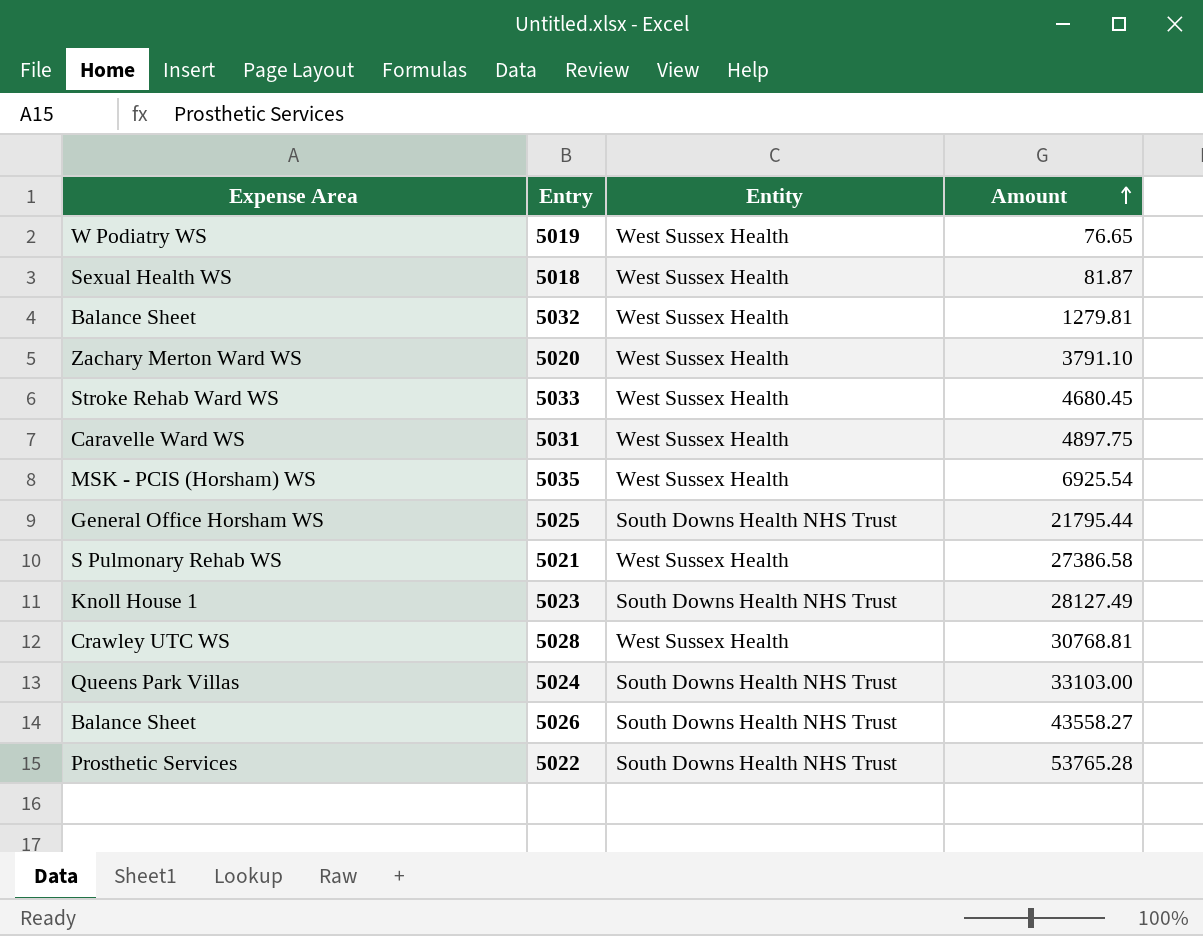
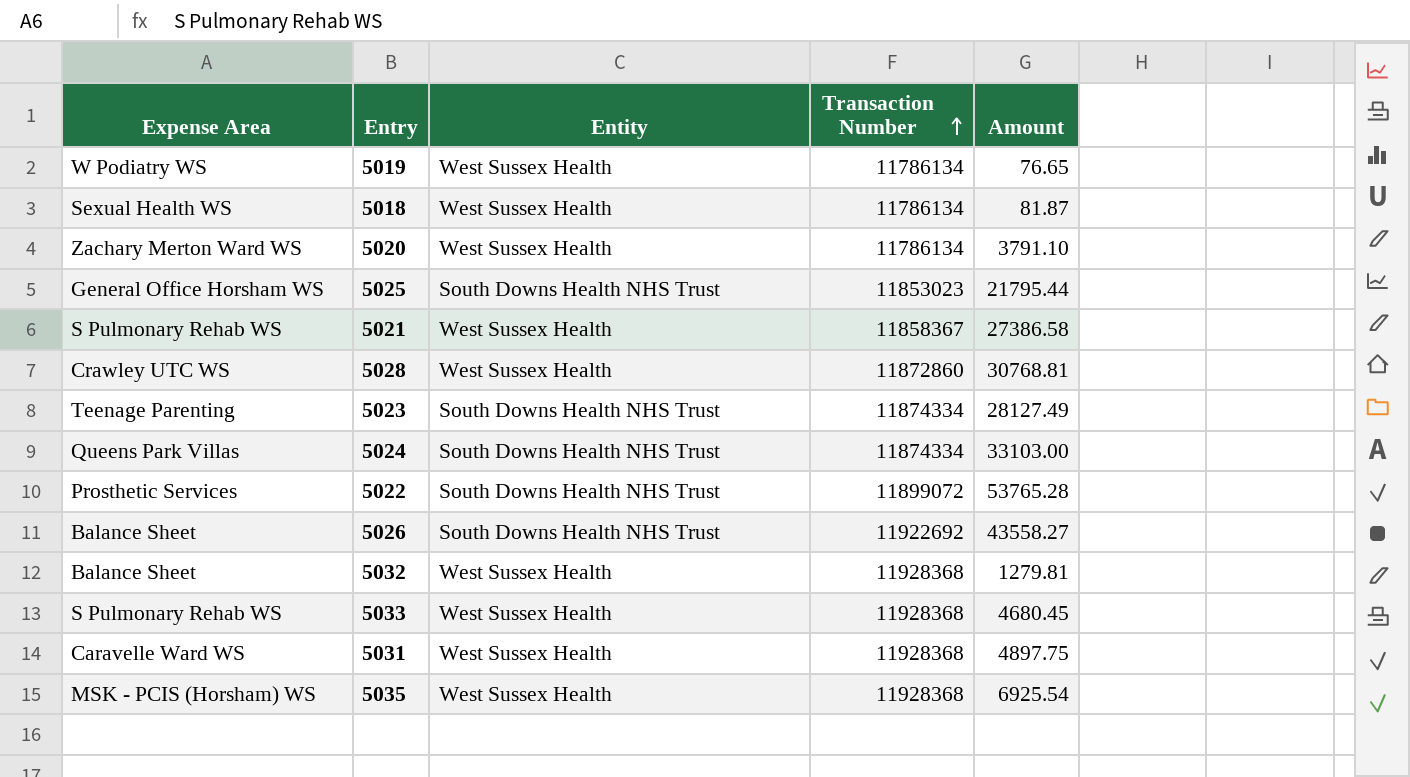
row order: Amount ascending -> Transaction Number ascending
column Transaction Number | position: none -> 4
5023 | Expense Area: Knoll House 1 -> Teenage Parenting
5033 | Expense Area: Stroke Rehab Ward WS -> S Pulmonary Rehab WS

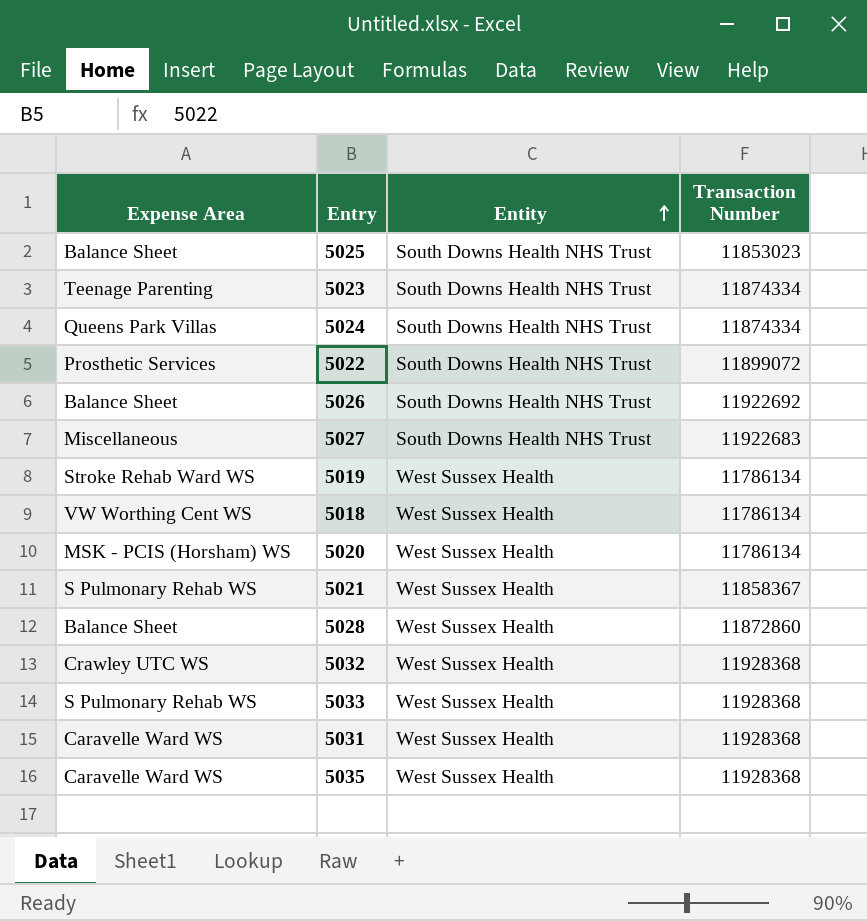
row order: Transaction Number ascending -> Entity ascending
column Amount | position: 5 -> none
5025 | Expense Area: General Office Horsham WS -> Balance Sheet
row 5027: none -> Miscellaneous | South Downs Health NHS Trust | 11922683
5019 | Expense Area: W Podiatry WS -> Stroke Rehab Ward WS
5018 | Expense Area: Sexual Health WS -> VW Worthing Cent WS
5020 | Expense Area: Zachary Merton Ward WS -> MSK - PCIS (Horsham) WS
5028 | Expense Area: Crawley UTC WS -> Balance Sheet
5032 | Expense Area: Balance Sheet -> Crawley UTC WS
5035 | Expense Area: MSK - PCIS (Horsham) WS -> Caravelle Ward WS

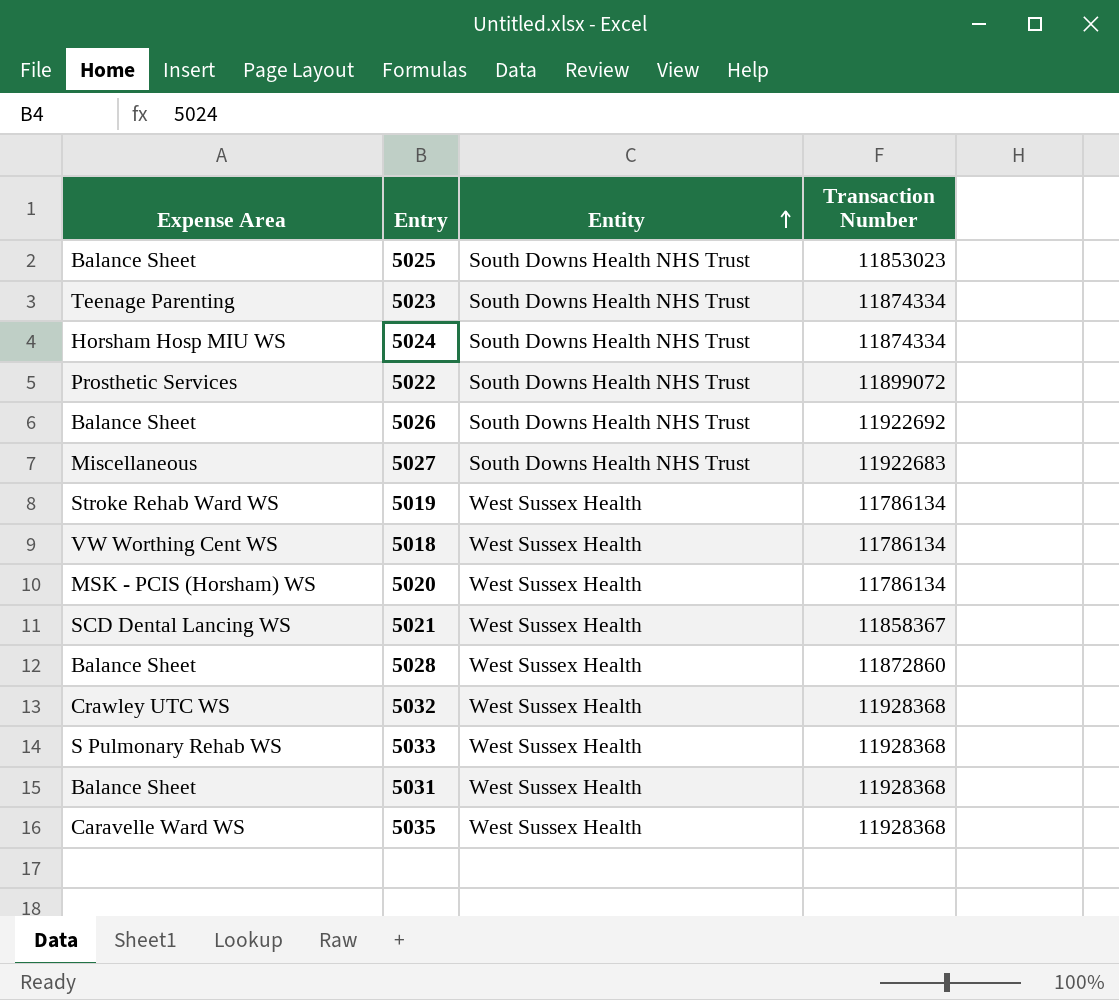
5024 | Expense Area: Queens Park Villas -> Horsham Hosp MIU WS
5021 | Expense Area: S Pulmonary Rehab WS -> SCD Dental Lancing WS
5031 | Expense Area: Caravelle Ward WS -> Balance Sheet

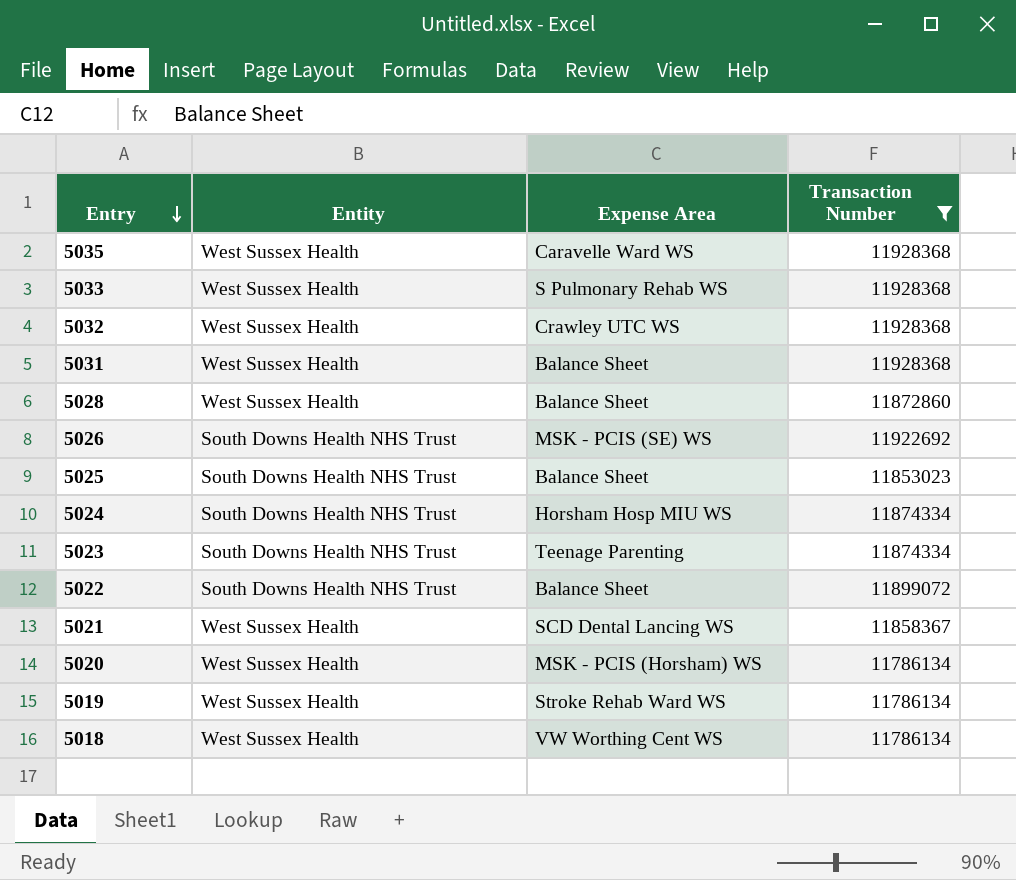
filter: none -> Transaction Number != 11922683
row order: Entity ascending -> Entry descending
column Expense Area | position: 1 -> 3
5026 | Expense Area: Balance Sheet -> MSK - PCIS (SE) WS
5022 | Expense Area: Prosthetic Services -> Balance Sheet

